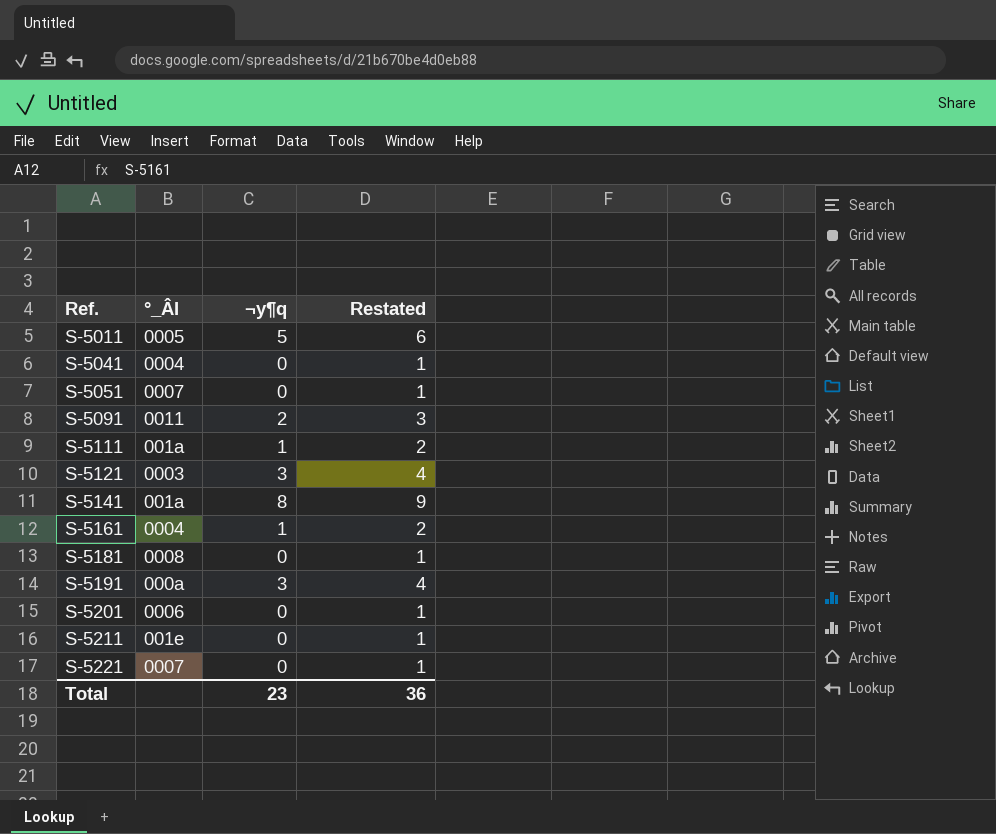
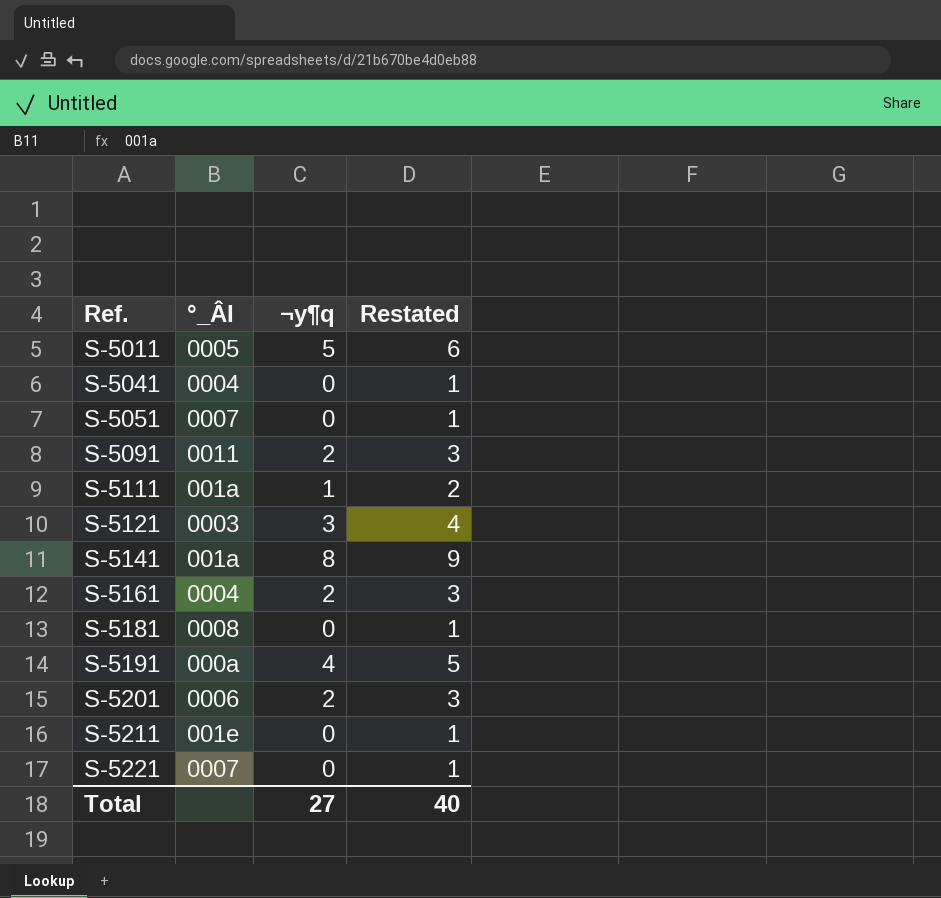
S-5161 | ¬y¶q: 1 -> 2
S-5161 | Restated: 2 -> 3
S-5191 | ¬y¶q: 3 -> 4
S-5191 | Restated: 4 -> 5
S-5201 | ¬y¶q: 0 -> 2
S-5201 | Restated: 1 -> 3
Total | ¬y¶q: 23 -> 27
Total | Restated: 36 -> 40

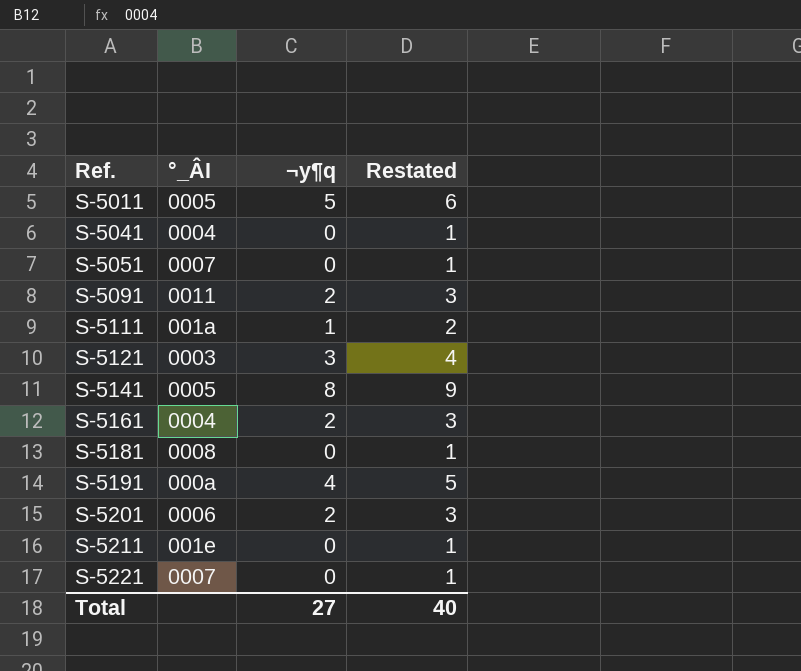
S-5141 | °_ÂI: 001a -> 0005

